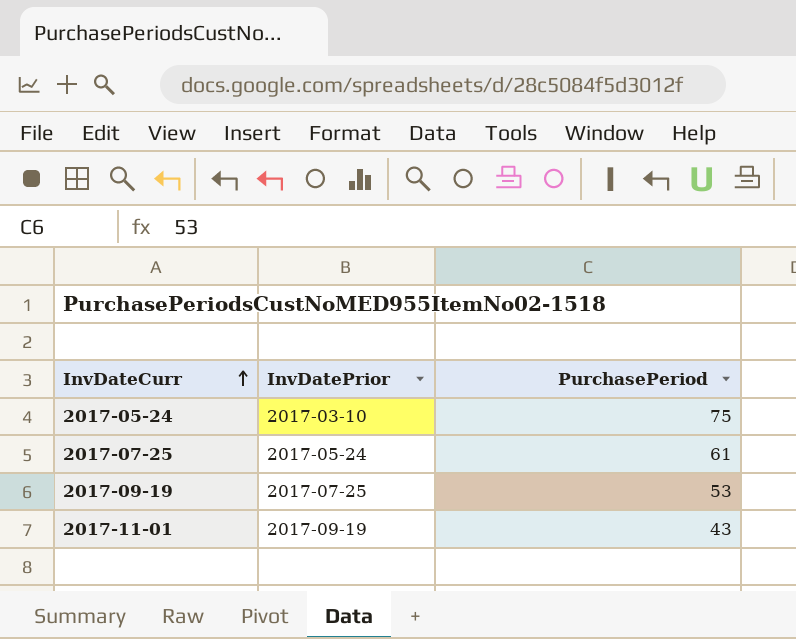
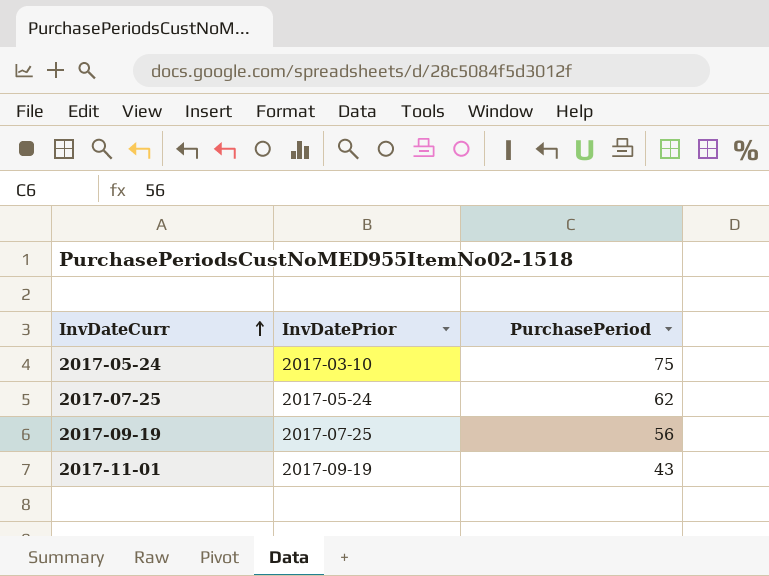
2017-07-25 | PurchasePeriod: 61 -> 62
2017-09-19 | PurchasePeriod: 53 -> 56

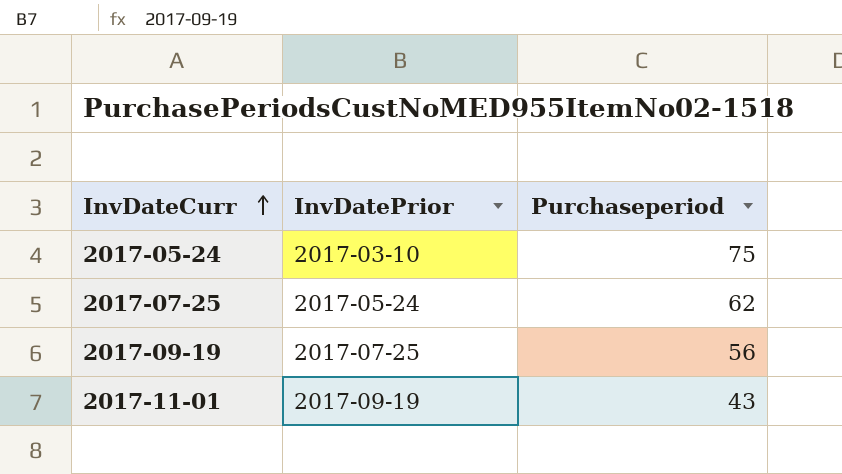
column name: PurchasePeriod -> Purchaseperiod

